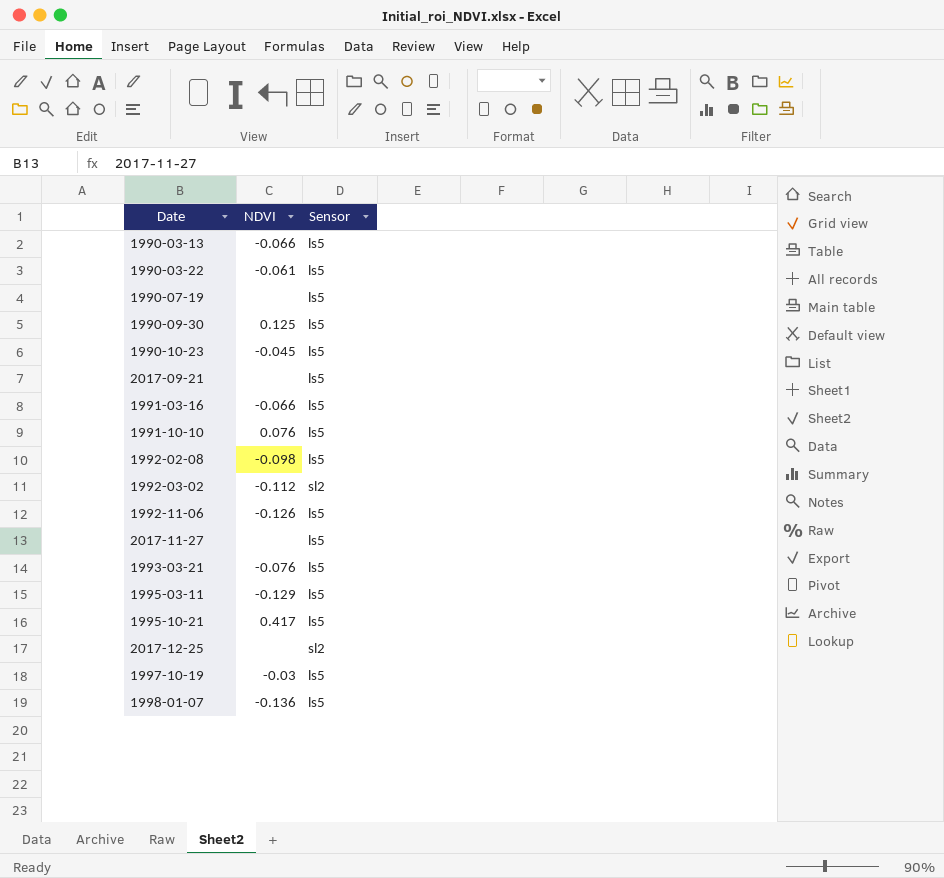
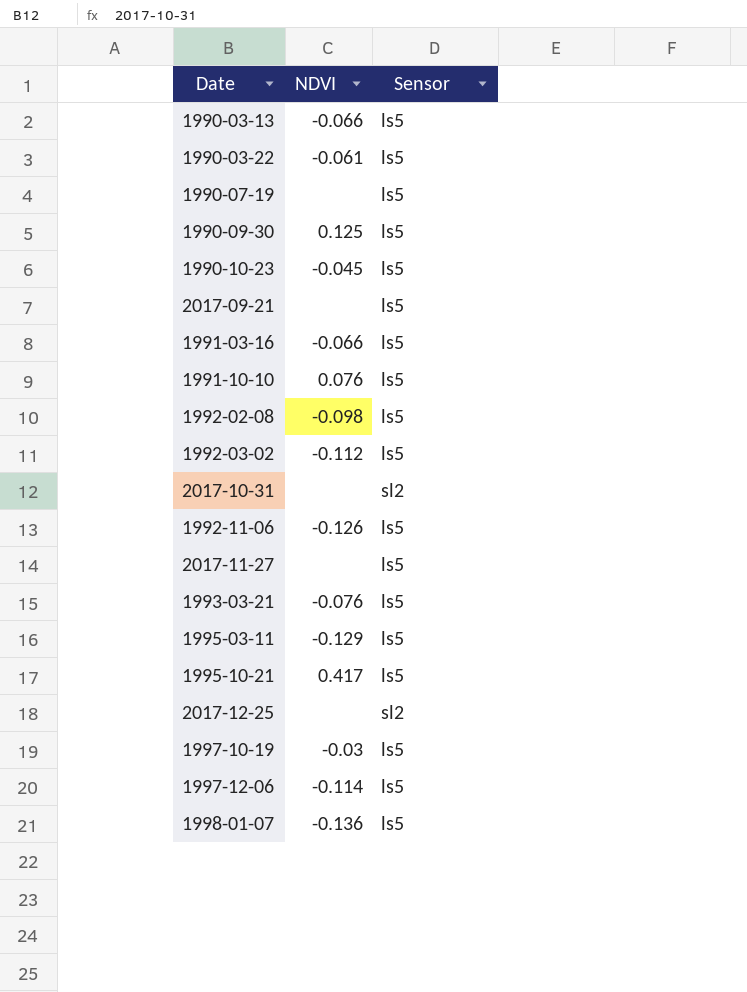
1992-03-02 | Sensor: sl2 -> ls5
row 2017-10-31: none -> none | sl2
row 1997-12-06: none -> -0.114 | ls5

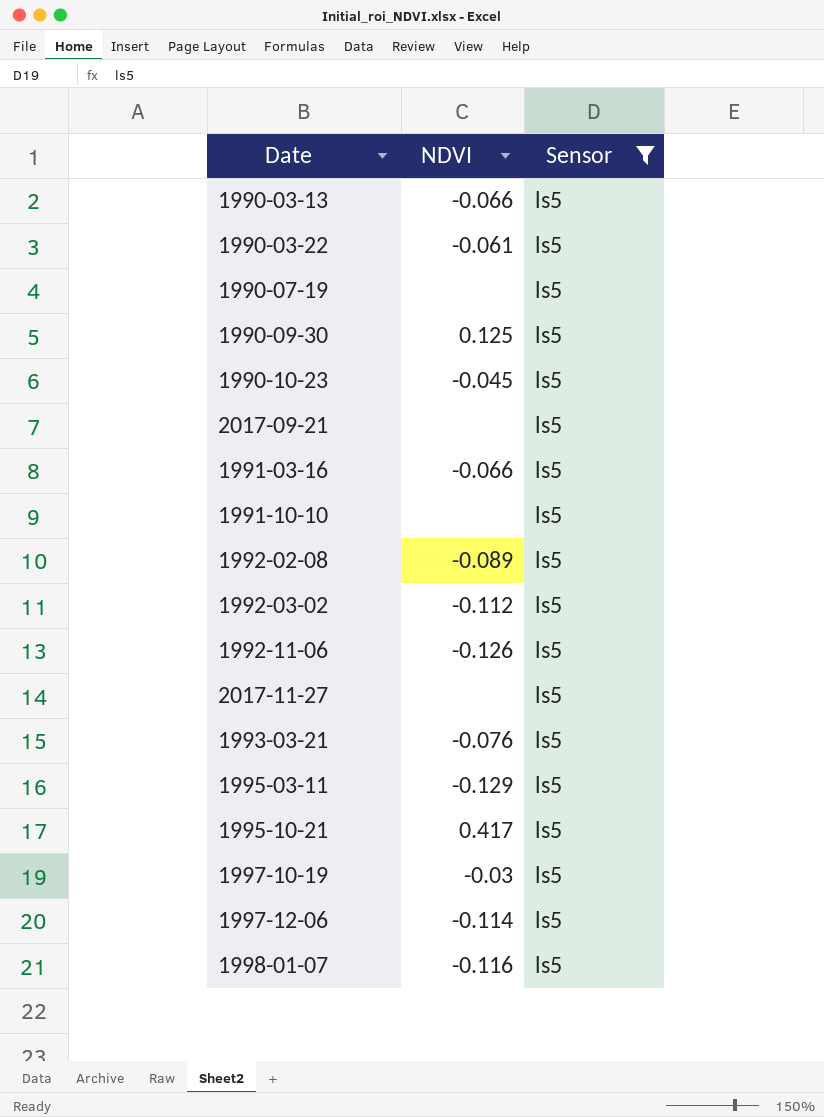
filter: none -> Sensor = ls5
1991-10-10 | NDVI: 0.076 -> none
1992-02-08 | NDVI: -0.098 -> -0.089
1998-01-07 | NDVI: -0.136 -> -0.116

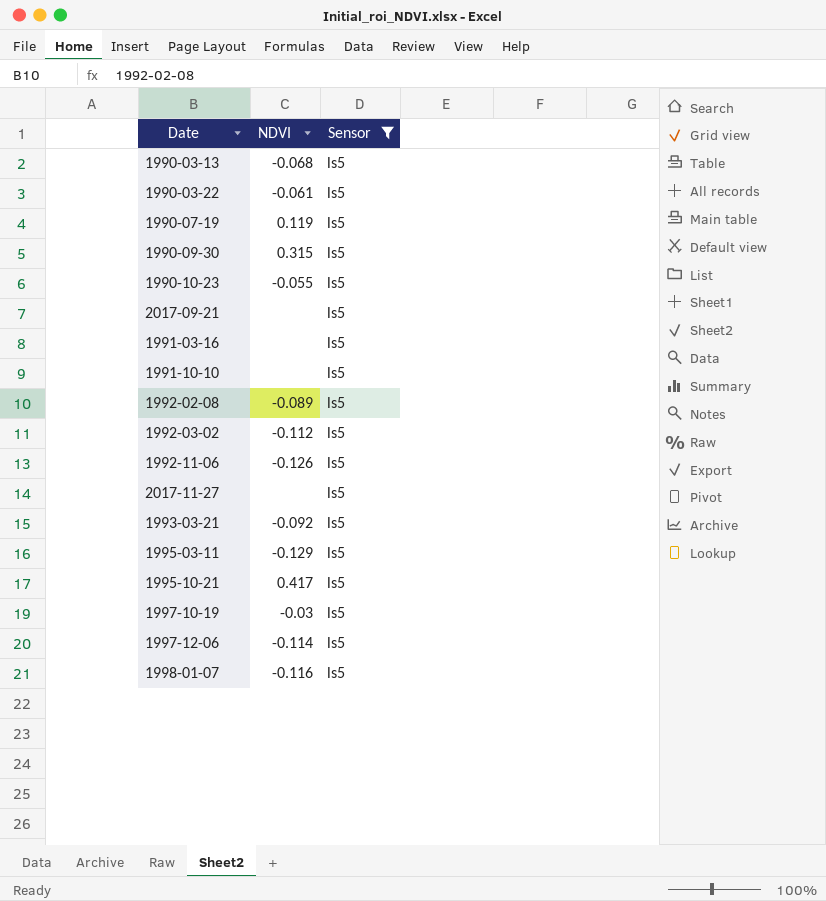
1990-03-13 | NDVI: -0.066 -> -0.068
1990-07-19 | NDVI: none -> 0.119
1990-09-30 | NDVI: 0.125 -> 0.315
1990-10-23 | NDVI: -0.045 -> -0.055
1991-03-16 | NDVI: -0.066 -> none
1993-03-21 | NDVI: -0.076 -> -0.092

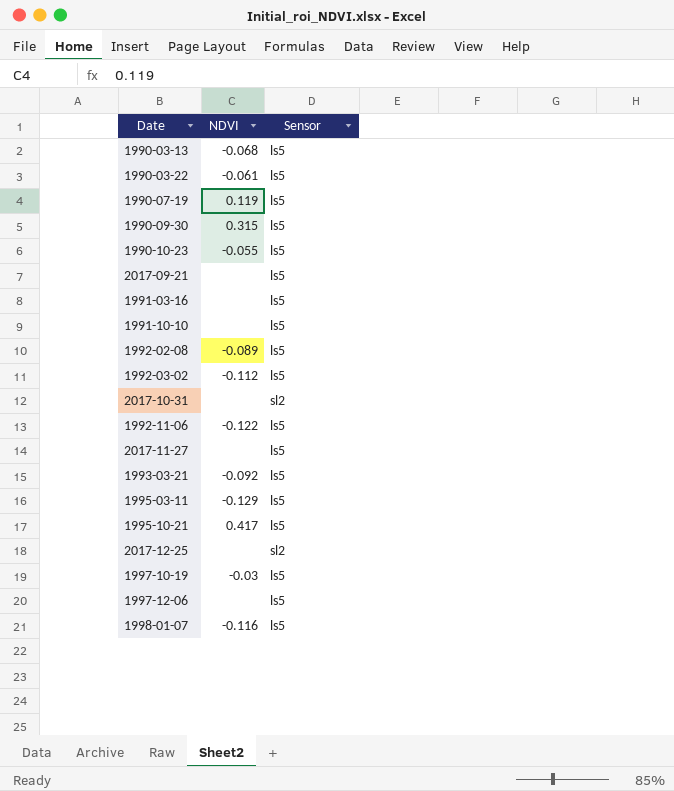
filter: Sensor = ls5 -> none
1992-11-06 | NDVI: -0.126 -> -0.122
1997-12-06 | NDVI: -0.114 -> none

